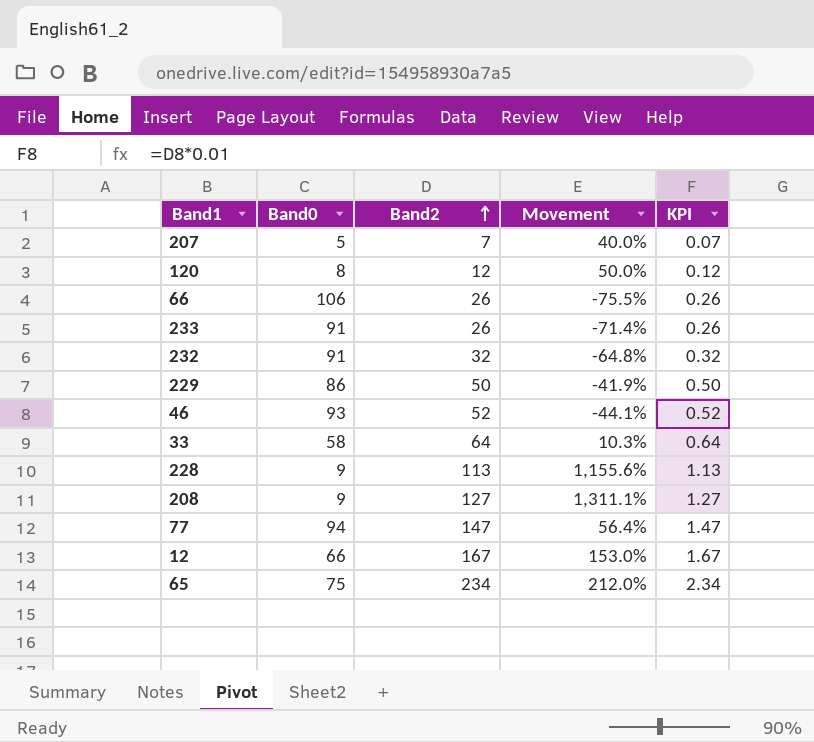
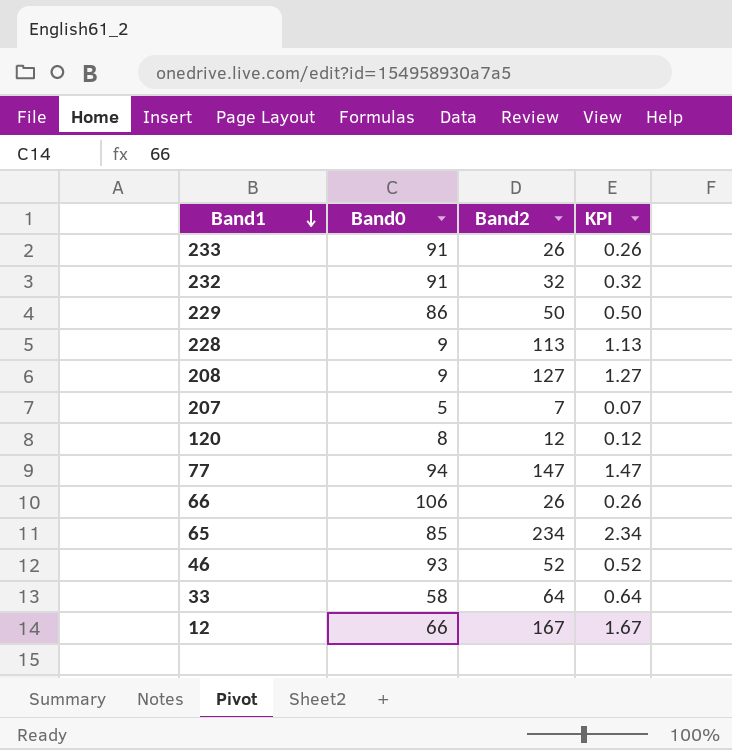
row order: Band2 ascending -> Band1 descending
column Movement | formula: ([Band2] - [Band0]) / [Band0] -> none
65 | Band0: 75 -> 85

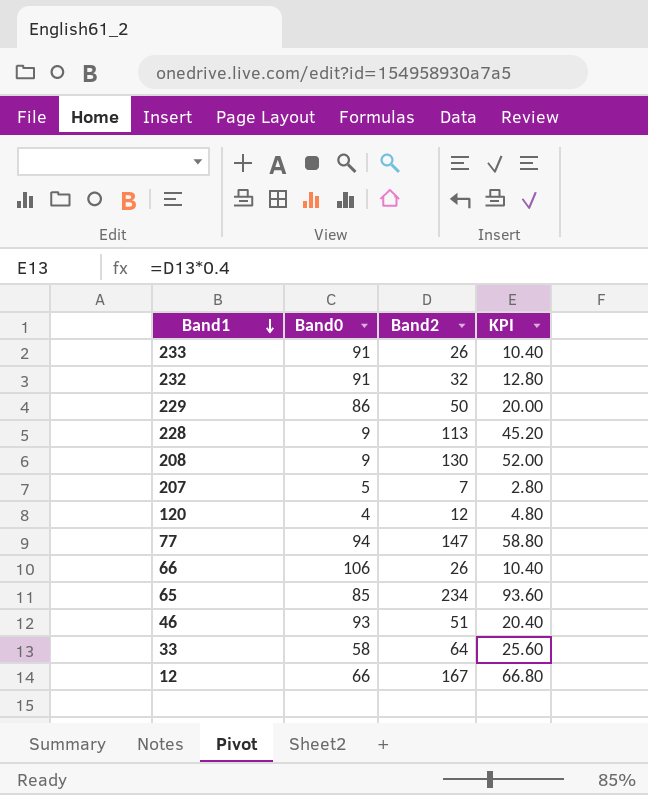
column KPI | formula: [Band2] * 0.01 -> [Band2] * 0.4
208 | Band2: 127 -> 130
120 | Band0: 8 -> 4
46 | Band2: 52 -> 51

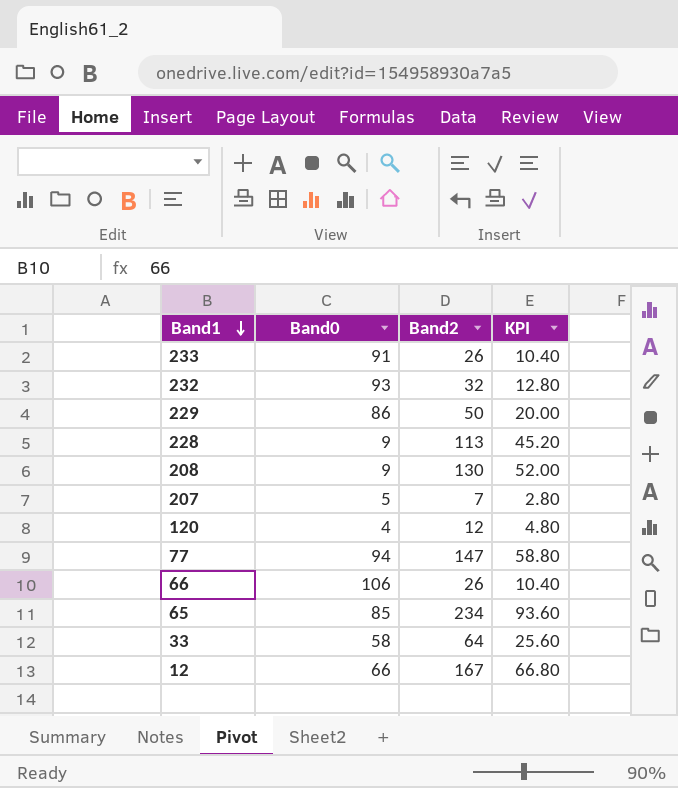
row 46: 93 | 51 | 20.40 -> none
232 | Band0: 91 -> 93

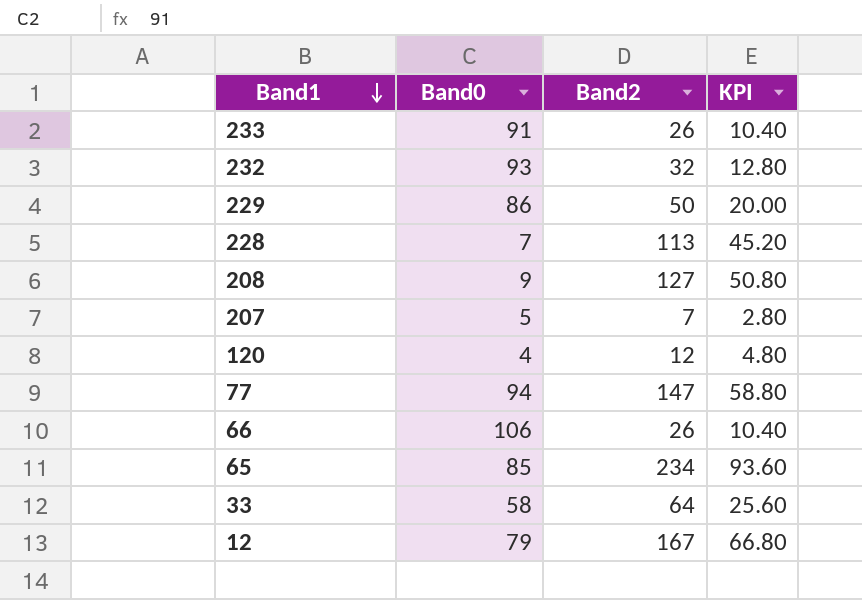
228 | Band0: 9 -> 7
208 | Band2: 130 -> 127
208 | KPI: 52.00 -> 50.80
12 | Band0: 66 -> 79

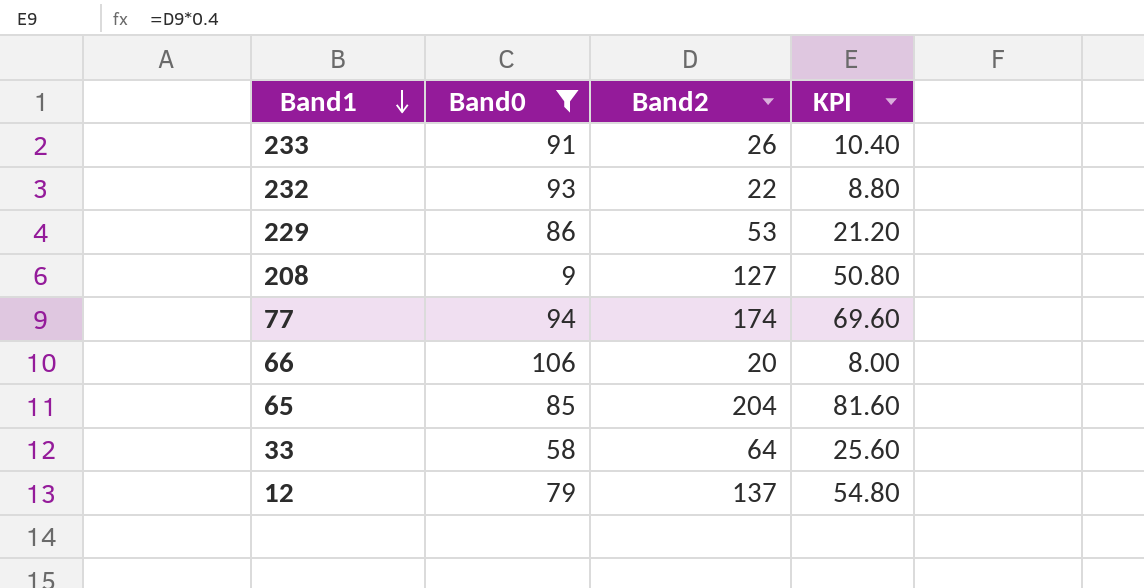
filter: none -> Band0 >= 9
232 | Band2: 32 -> 22
232 | KPI: 12.80 -> 8.80
229 | Band2: 50 -> 53
229 | KPI: 20.00 -> 21.20
77 | Band2: 147 -> 174
77 | KPI: 58.80 -> 69.60
66 | Band2: 26 -> 20
66 | KPI: 10.40 -> 8.00
65 | Band2: 234 -> 204
65 | KPI: 93.60 -> 81.60
12 | Band2: 167 -> 137
12 | KPI: 66.80 -> 54.80

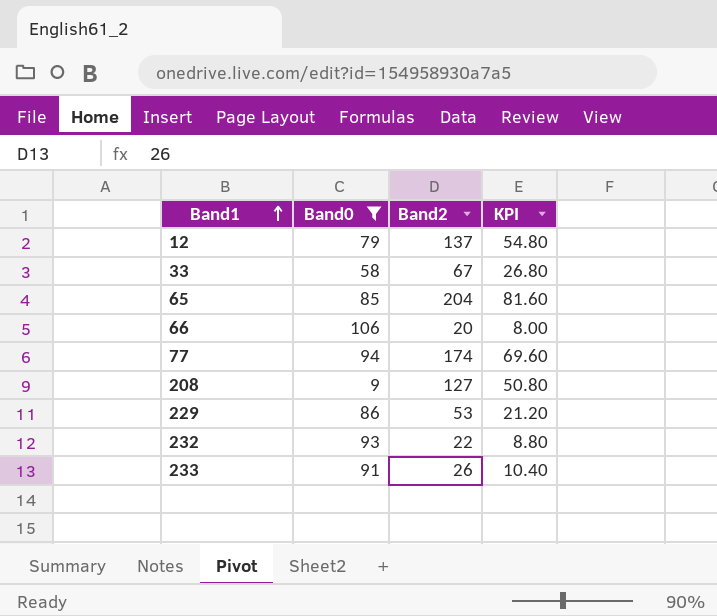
row order: Band1 descending -> Band1 ascending
33 | Band2: 64 -> 67
33 | KPI: 25.60 -> 26.80

